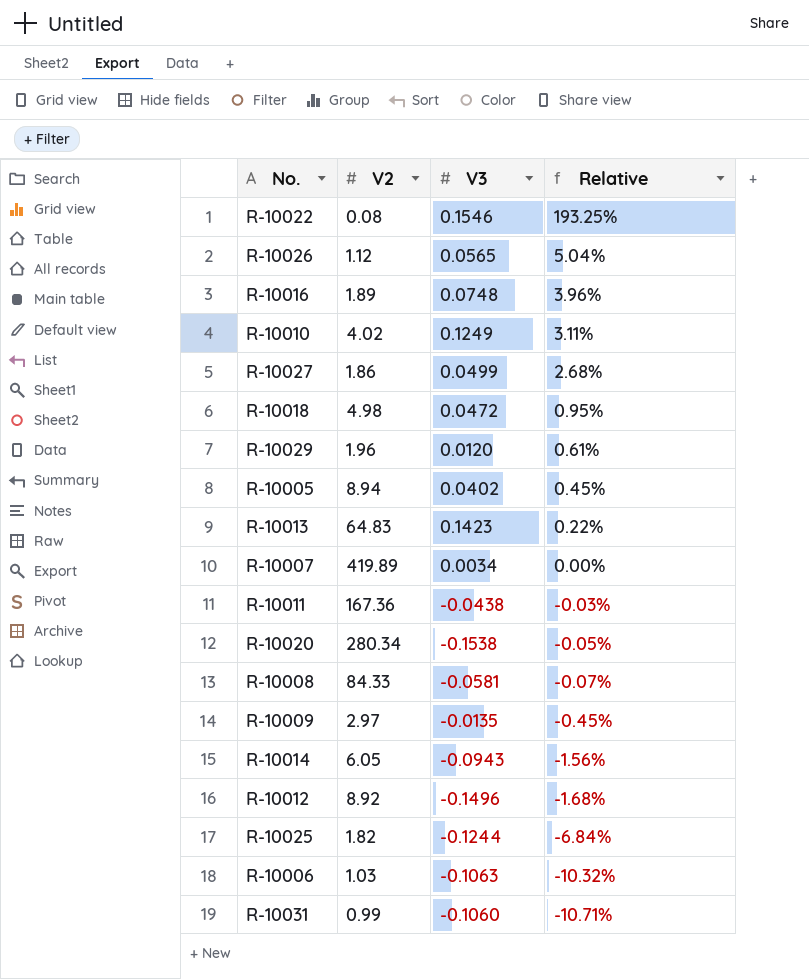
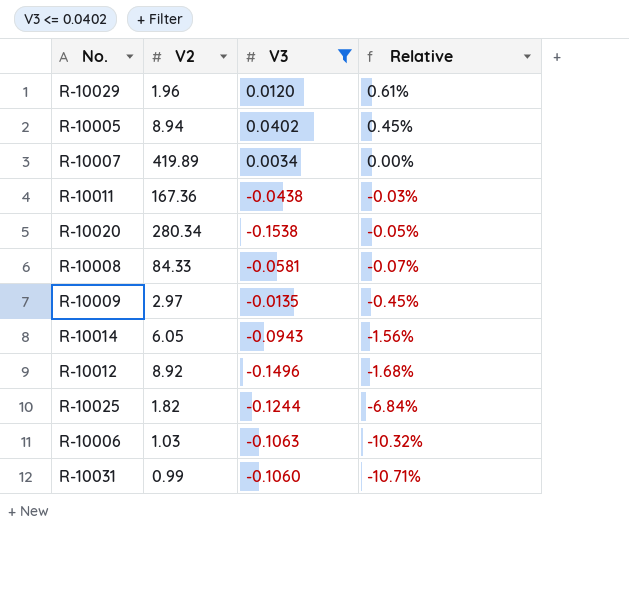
filter: none -> V3 <= 0.0402

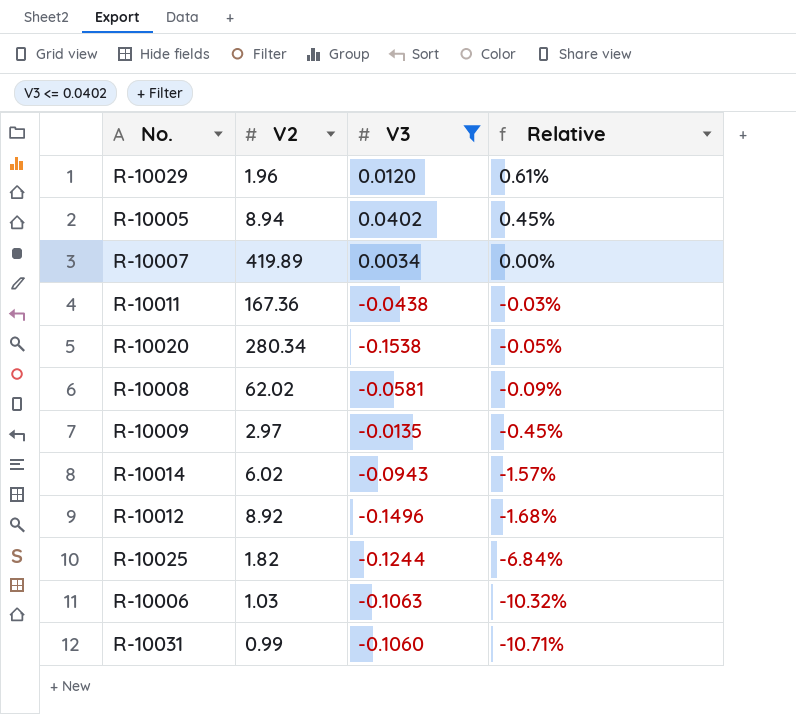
R-10008 | V2: 84.33 -> 62.02
R-10008 | Relative: -0.07% -> -0.09%
R-10014 | V2: 6.05 -> 6.02
R-10014 | Relative: -1.56% -> -1.57%

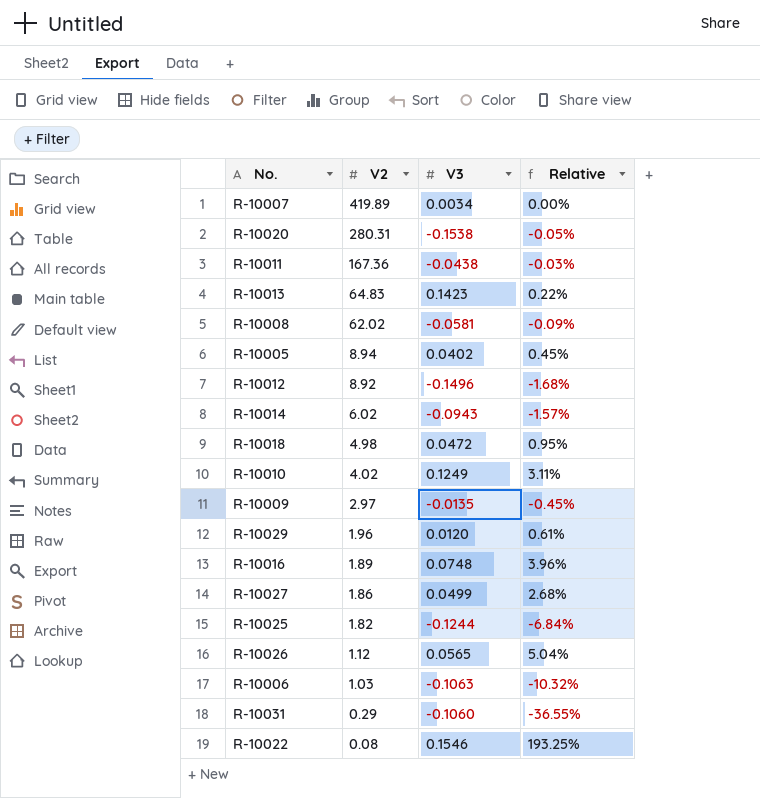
filter: V3 <= 0.0402 -> none
row order: Relative descending -> V2 descending
R-10020 | V2: 280.34 -> 280.31
R-10031 | V2: 0.99 -> 0.29
R-10031 | Relative: -10.71% -> -36.55%

